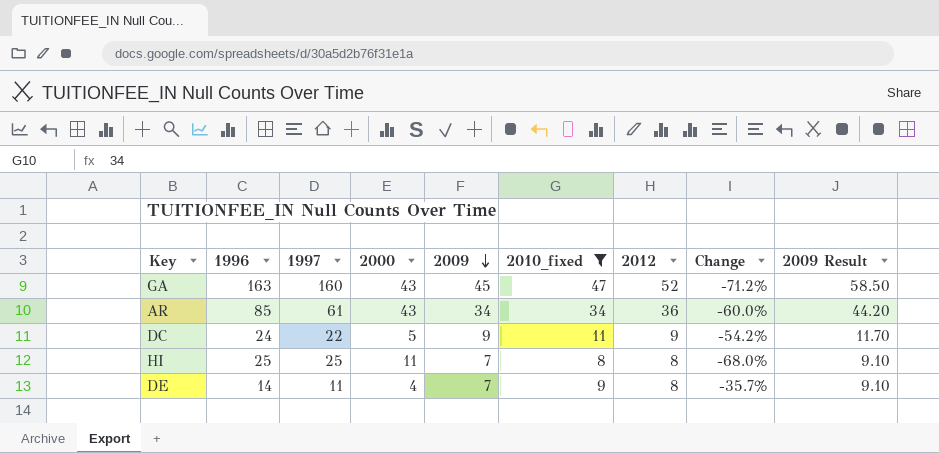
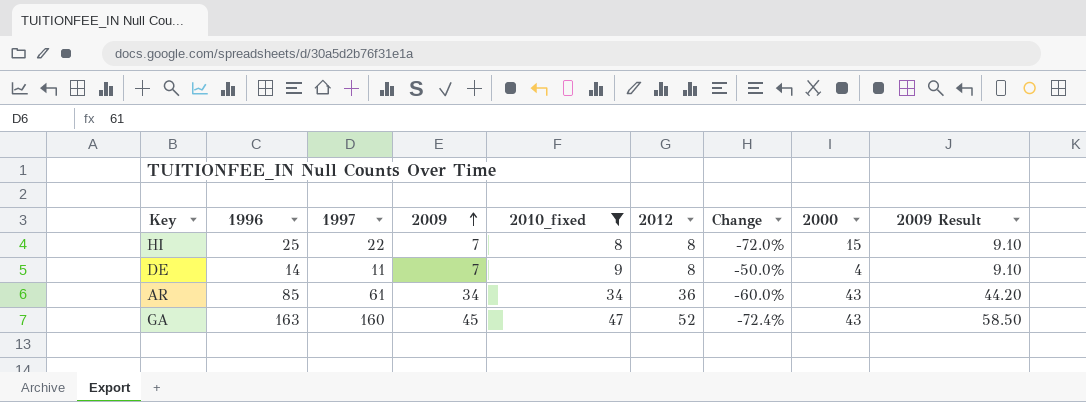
row order: 2009 descending -> 2009 ascending
column Change | formula: ([2010_fixed] - [1996]) / [1996] -> ([2009] - [1996]) / [1996]
column 2000 | position: 4 -> 8
row DC: 24 | 22 | 5 | 9 | 11 | 9 | -54.2% | 11.70 -> none
HI | 1997: 25 -> 22
HI | 2000: 11 -> 15

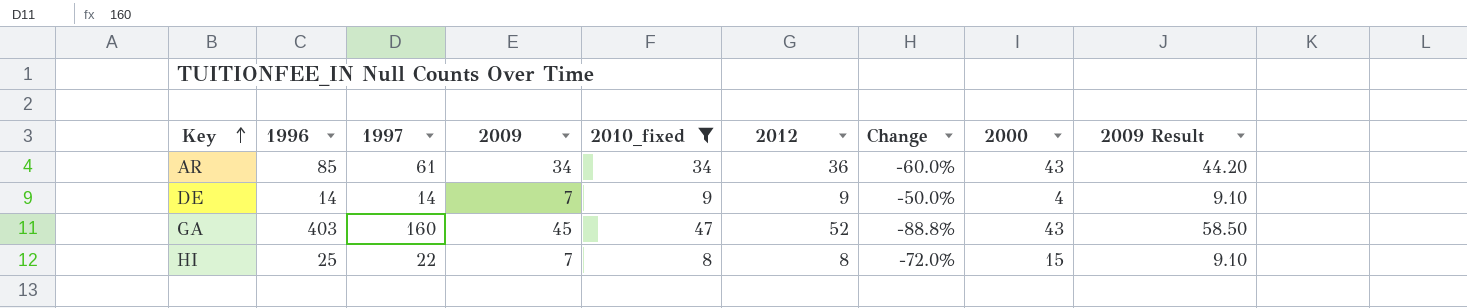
row order: 2009 ascending -> Key ascending
DE | 1997: 11 -> 14
DE | 2012: 8 -> 9
GA | 1996: 163 -> 403
GA | Change: -72.4% -> -88.8%

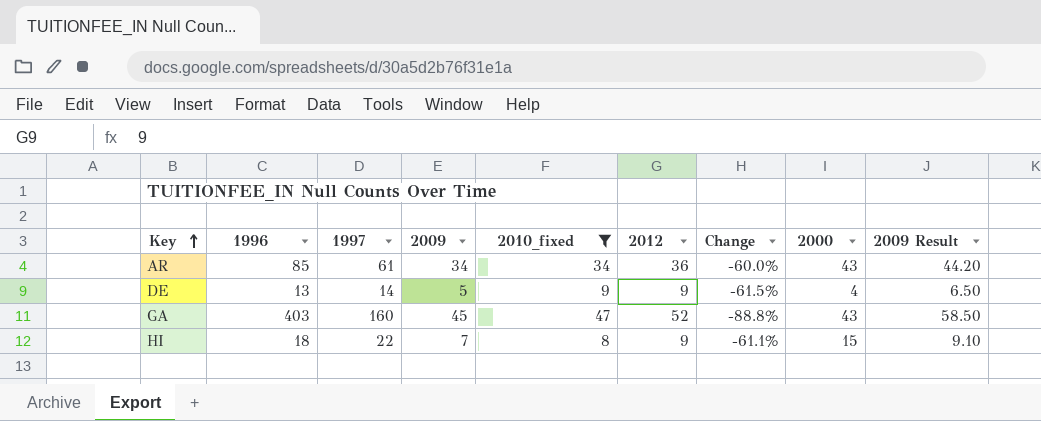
DE | 1996: 14 -> 13
DE | 2009: 7 -> 5
DE | Change: -50.0% -> -61.5%
DE | 2009 Result: 9.10 -> 6.50
HI | 1996: 25 -> 18
HI | 2012: 8 -> 9
HI | Change: -72.0% -> -61.1%

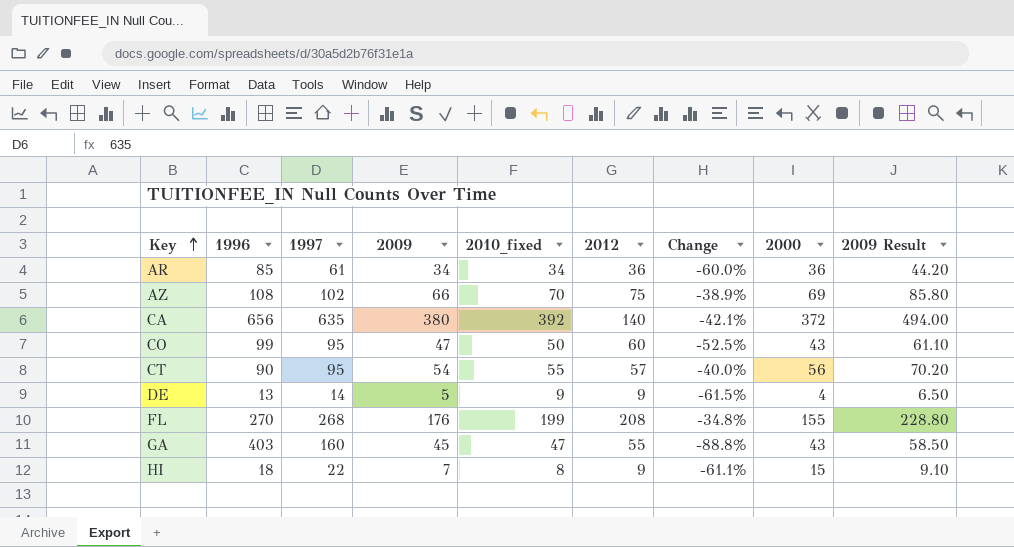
filter: 2010_fixed <= 47 -> none
AR | 2000: 43 -> 36
GA | 2012: 52 -> 55

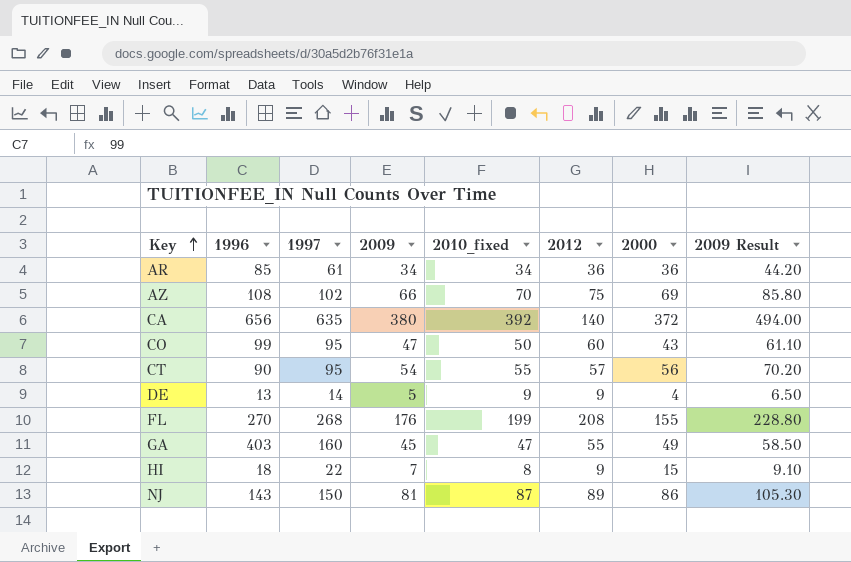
column Change | formula: ([2009] - [1996]) / [1996] -> none
GA | 2000: 43 -> 49
row NJ: none -> 143 | 150 | 81 | 87 | 89 | 86 | 105.30

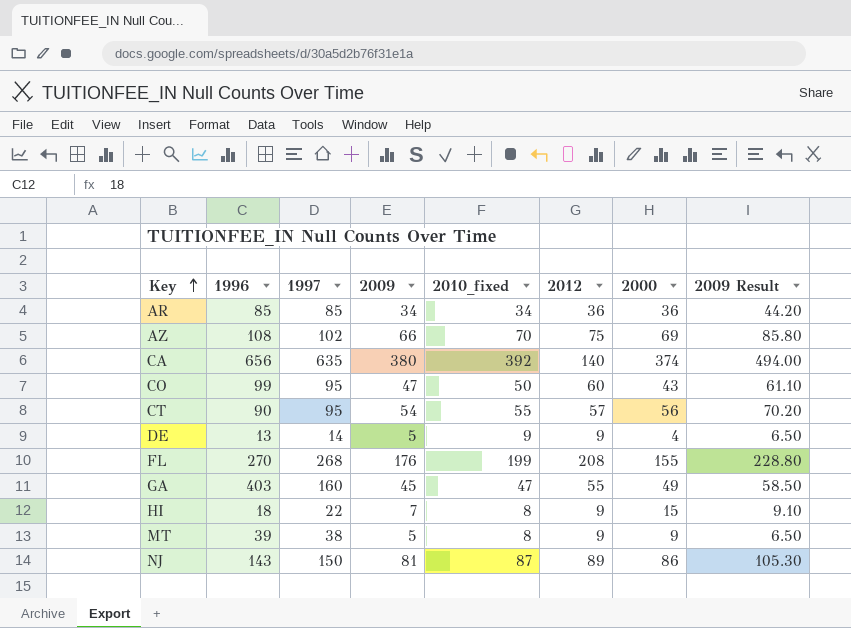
AR | 1997: 61 -> 85
CA | 2000: 372 -> 374
row MT: none -> 39 | 38 | 5 | 8 | 9 | 9 | 6.50

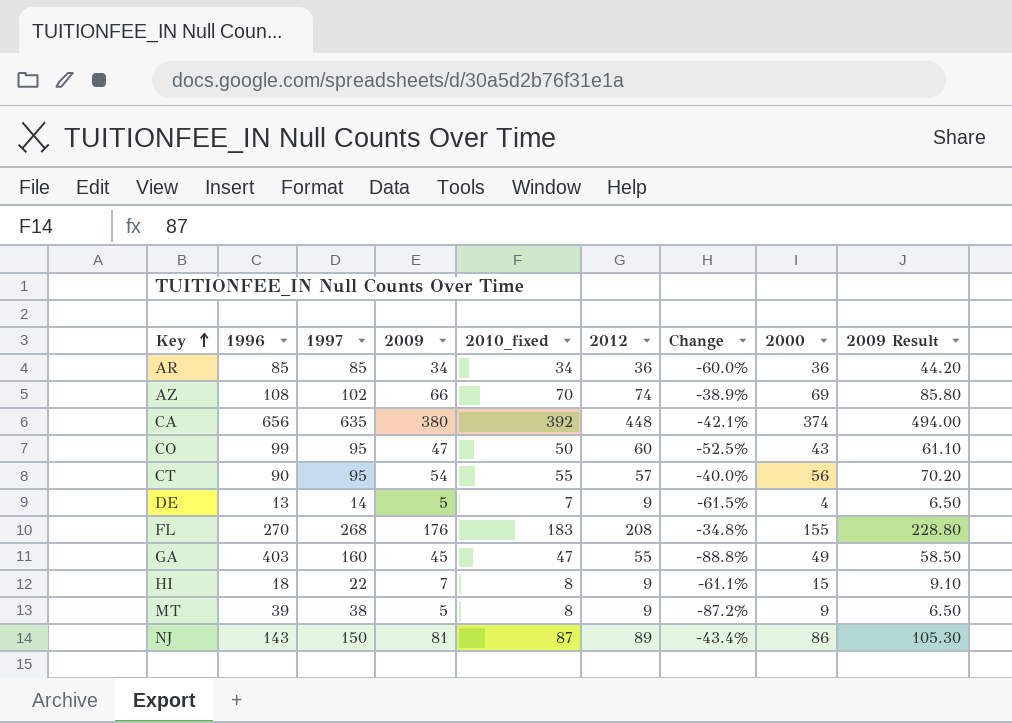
column Change | formula: none -> ([2009] - [1996]) / [1996]
AZ | 2012: 75 -> 74
CA | 2012: 140 -> 448
DE | 2010_fixed: 9 -> 7
FL | 2010_fixed: 199 -> 183

